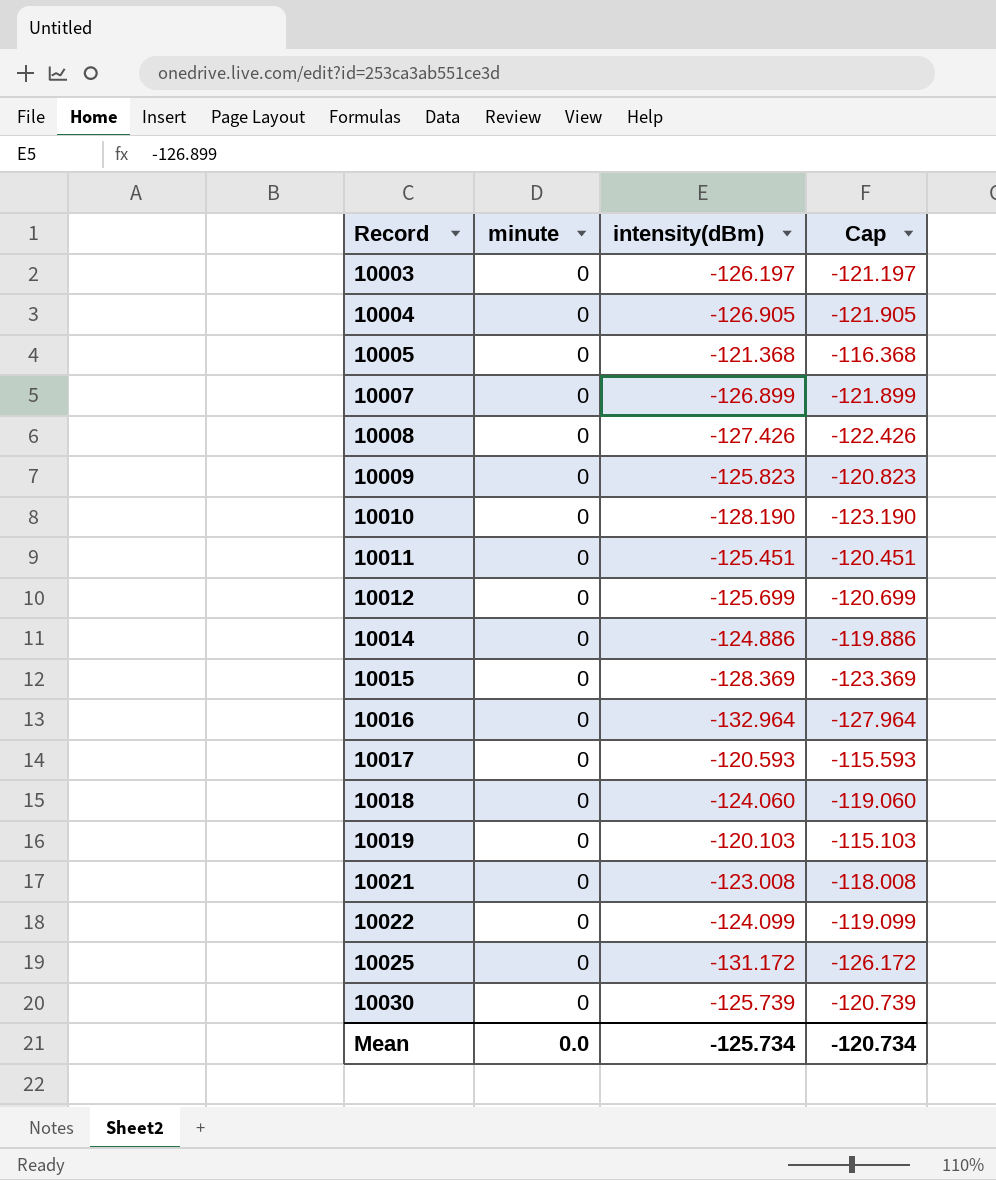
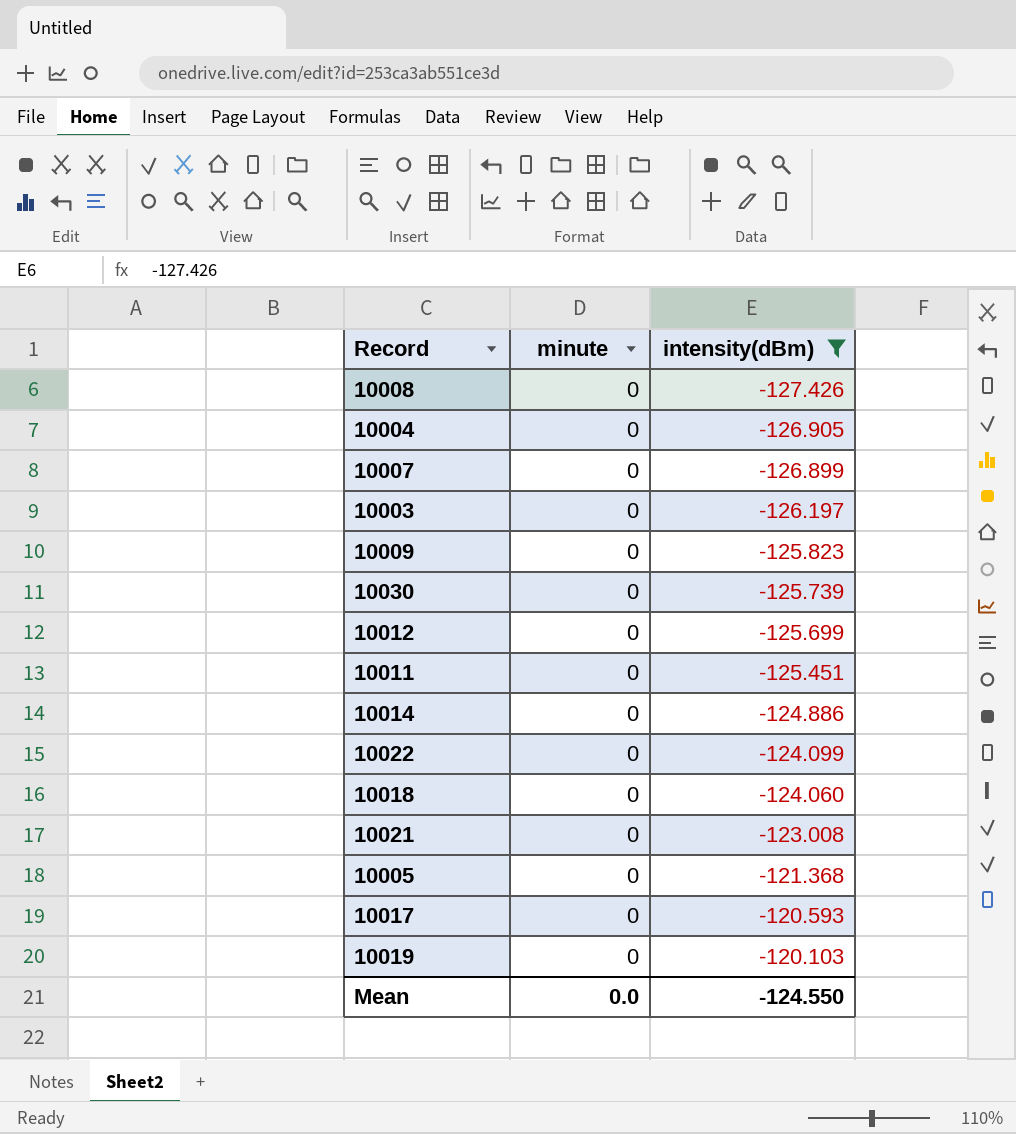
filter: none -> intensity(dBm) >= -127.426
row order: Record ascending -> intensity(dBm) ascending
column Cap | formula: [intensity(dBm)] + 5 -> none
Mean | intensity(dBm): -125.734 -> -124.550

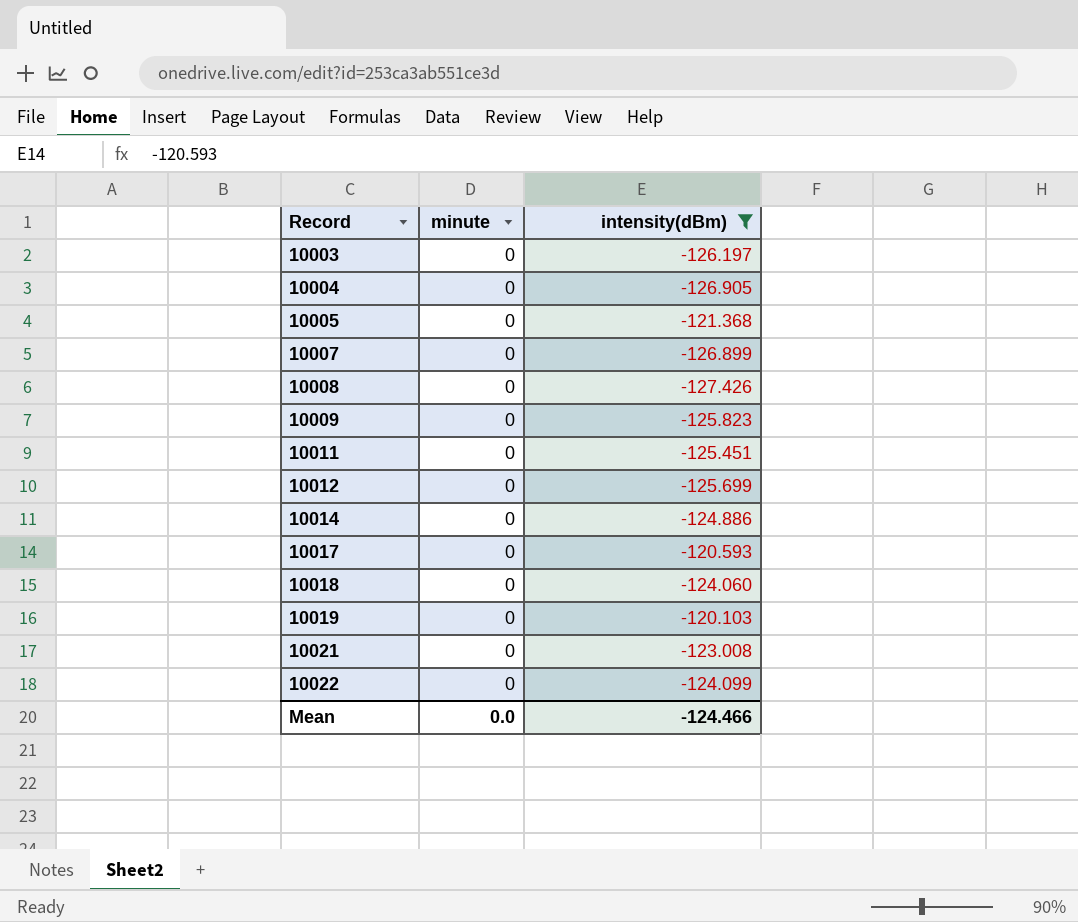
row order: intensity(dBm) ascending -> Record ascending
row 10030: 0 | -125.739 -> none
Mean | intensity(dBm): -124.550 -> -124.466

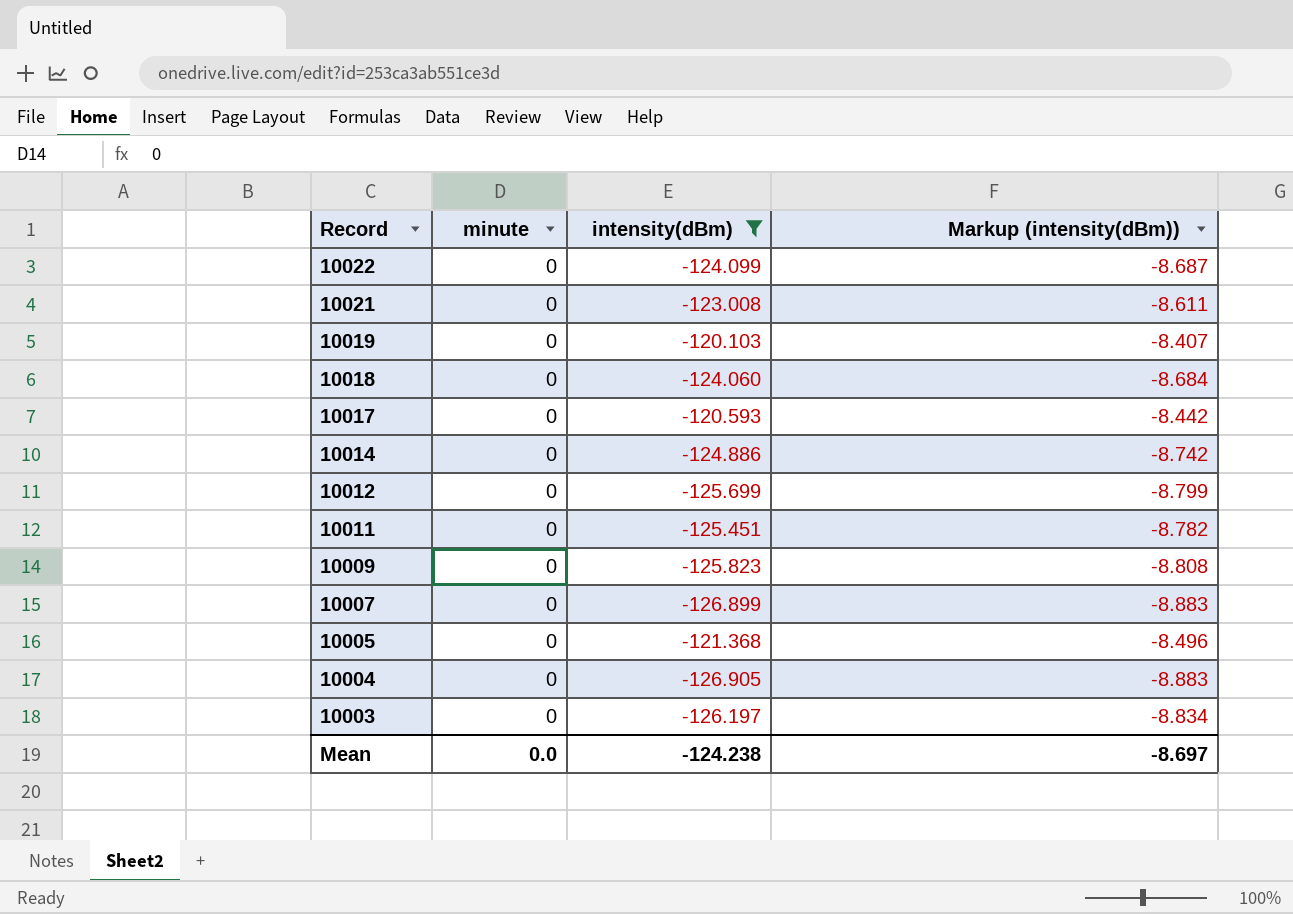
row order: Record ascending -> Record descending
column Markup (intensity(dBm)) | formula: none -> [intensity(dBm)] * 0.07
row 10008: 0 | -127.426 -> none
Mean | intensity(dBm): -124.466 -> -124.238

